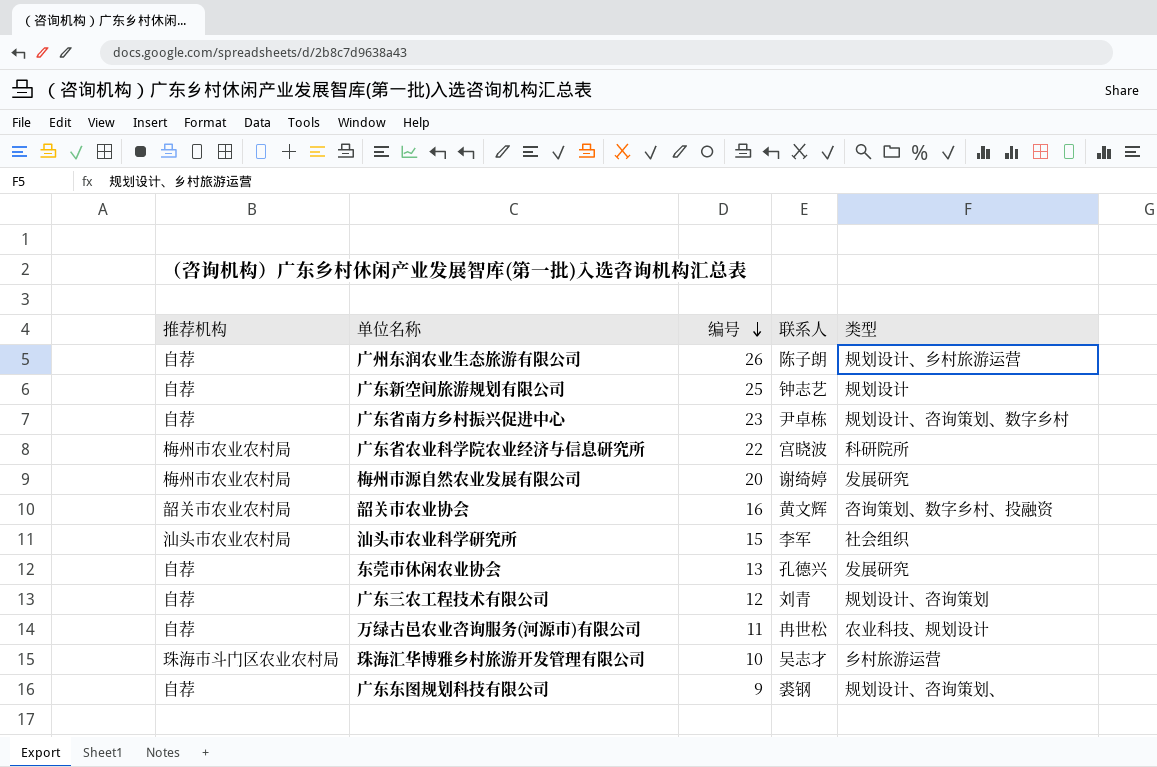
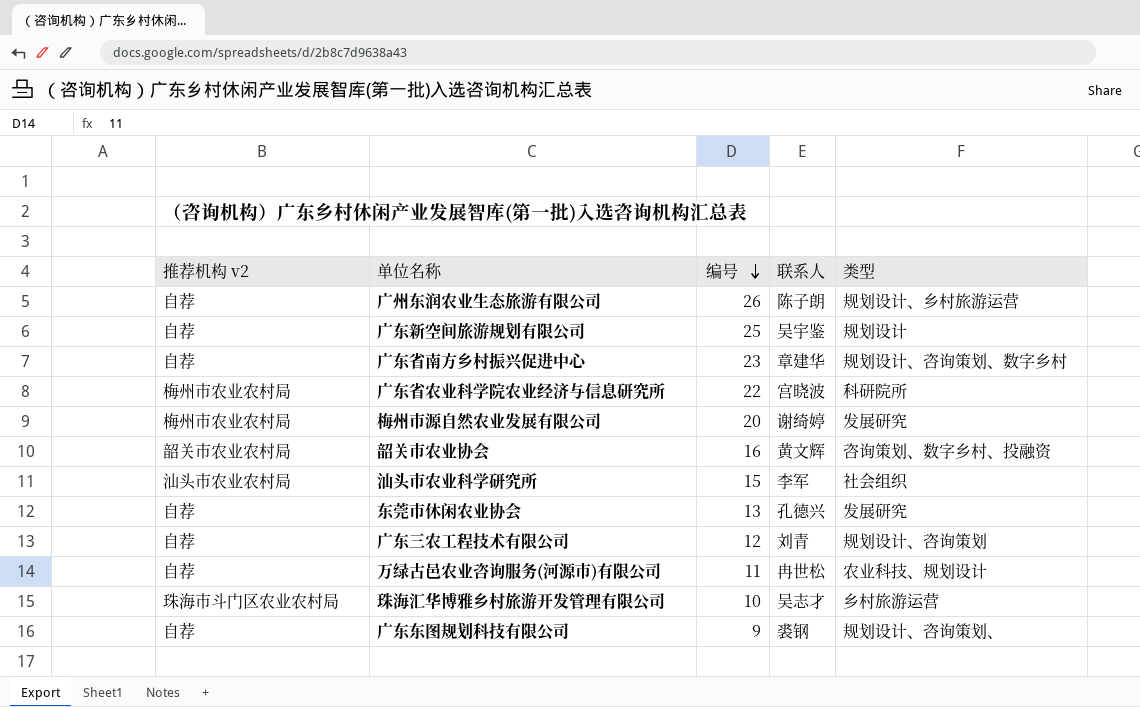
column name: 推荐机构 -> 推荐机构 v2
广东新空间旅游规划有限公司 | 联系人: 钟志艺 -> 吴宇鉴
广东省南方乡村振兴促进中心 | 联系人: 尹卓栋 -> 章建华

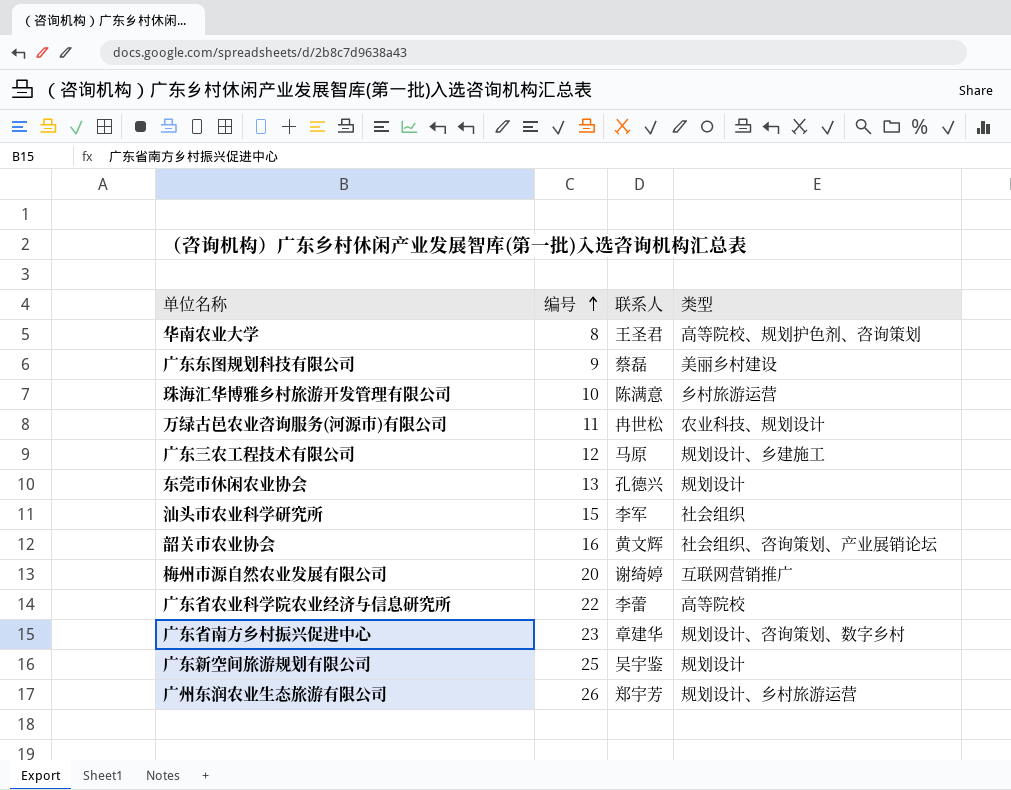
row order: 编号 descending -> 编号 ascending
column 推荐机构 v2 | position: 1 -> none
row 华南农业大学: none -> 8 | 王圣君 | 高等院校、规划护色剂、咨询策划
广东东图规划科技有限公司 | 联系人: 裘钢 -> 蔡磊
广东东图规划科技有限公司 | 类型: 规划设计、咨询策划、 -> 美丽乡村建设
珠海汇华博雅乡村旅游开发管理有限公司 | 联系人: 吴志才 -> 陈满意
广东三农工程技术有限公司 | 联系人: 刘青 -> 马原
广东三农工程技术有限公司 | 类型: 规划设计、咨询策划 -> 规划设计、乡建施工
东莞市休闲农业协会 | 类型: 发展研究 -> 规划设计
韶关市农业协会 | 类型: 咨询策划、数字乡村、投融资 -> 社会组织、咨询策划、产业展销论坛
梅州市源自然农业发展有限公司 | 类型: 发展研究 -> 互联网营销推广
广东省农业科学院农业经济与信息研究所 | 联系人: 宫晓波 -> 李蕾
广东省农业科学院农业经济与信息研究所 | 类型: 科研院所 -> 高等院校
广州东润农业生态旅游有限公司 | 联系人: 陈子朗 -> 郑宇芳

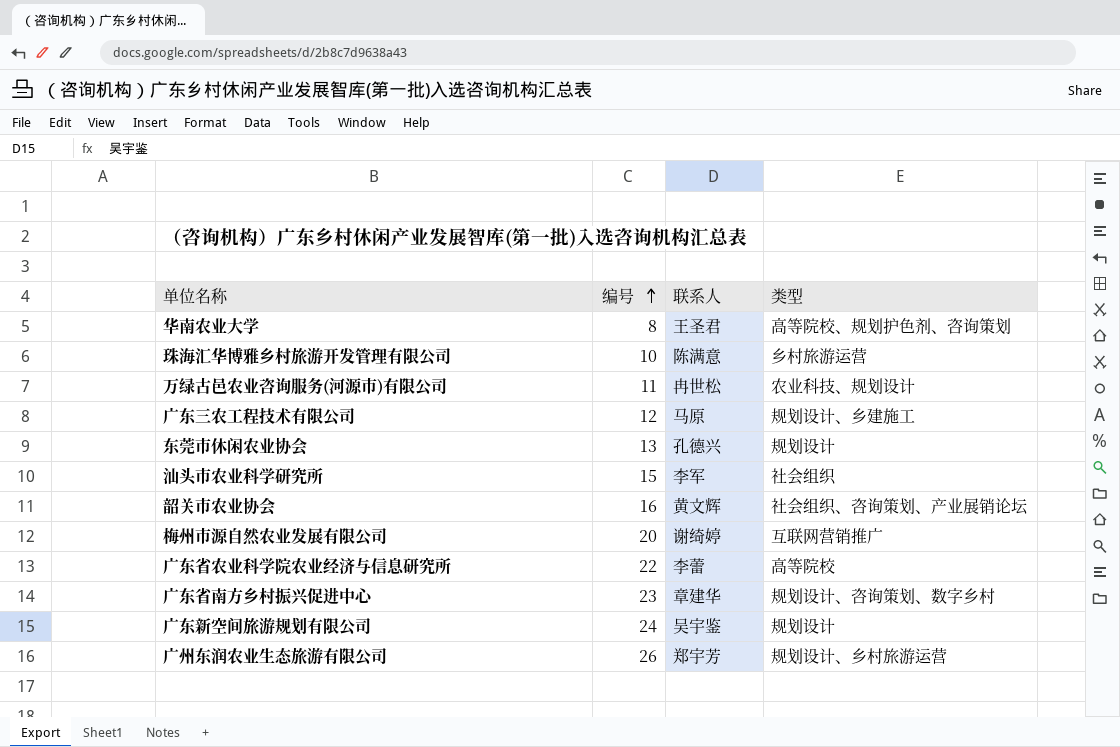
row 广东东图规划科技有限公司: 9 | 蔡磊 | 美丽乡村建设 -> none
广东新空间旅游规划有限公司 | 编号: 25 -> 24

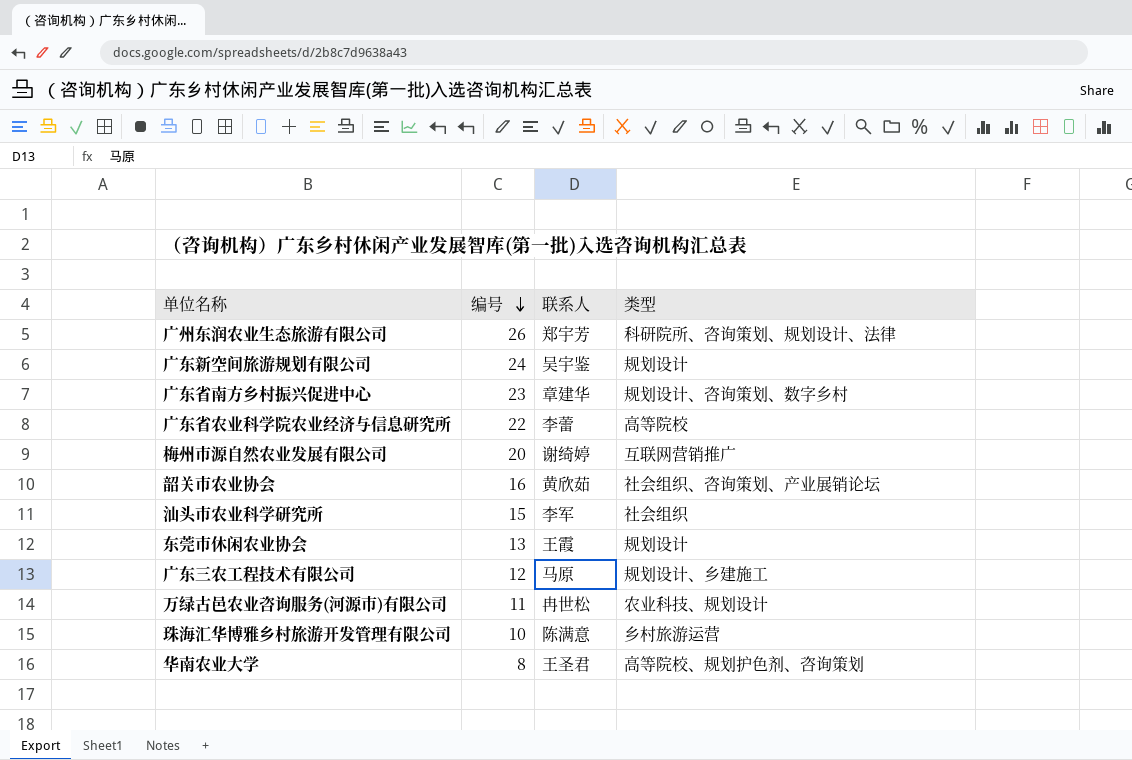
row order: 编号 ascending -> 编号 descending
广州东润农业生态旅游有限公司 | 类型: 规划设计、乡村旅游运营 -> 科研院所、咨询策划、规划设计、法律
韶关市农业协会 | 联系人: 黄文辉 -> 黄欣茹
东莞市休闲农业协会 | 联系人: 孔德兴 -> 王霞

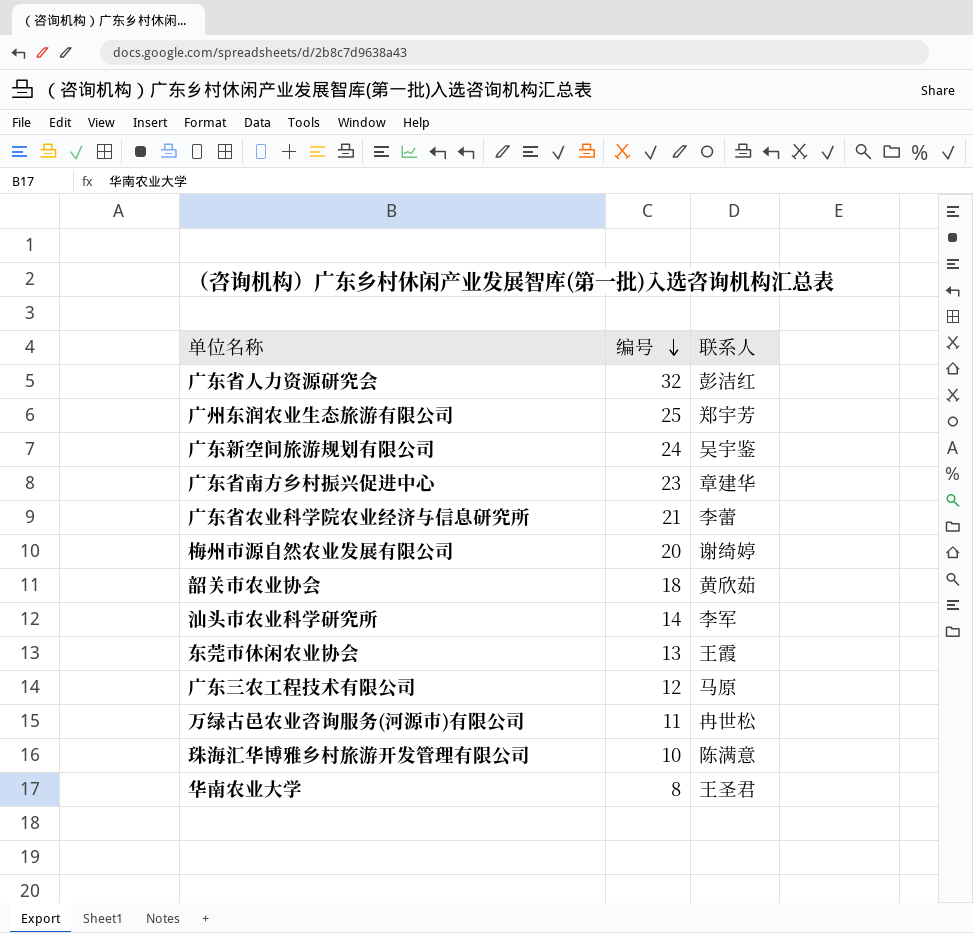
column 类型 | position: 4 -> none
row 广东省人力资源研究会: none -> 32 | 彭洁红
广州东润农业生态旅游有限公司 | 编号: 26 -> 25
广东省农业科学院农业经济与信息研究所 | 编号: 22 -> 21
韶关市农业协会 | 编号: 16 -> 18
汕头市农业科学研究所 | 编号: 15 -> 14

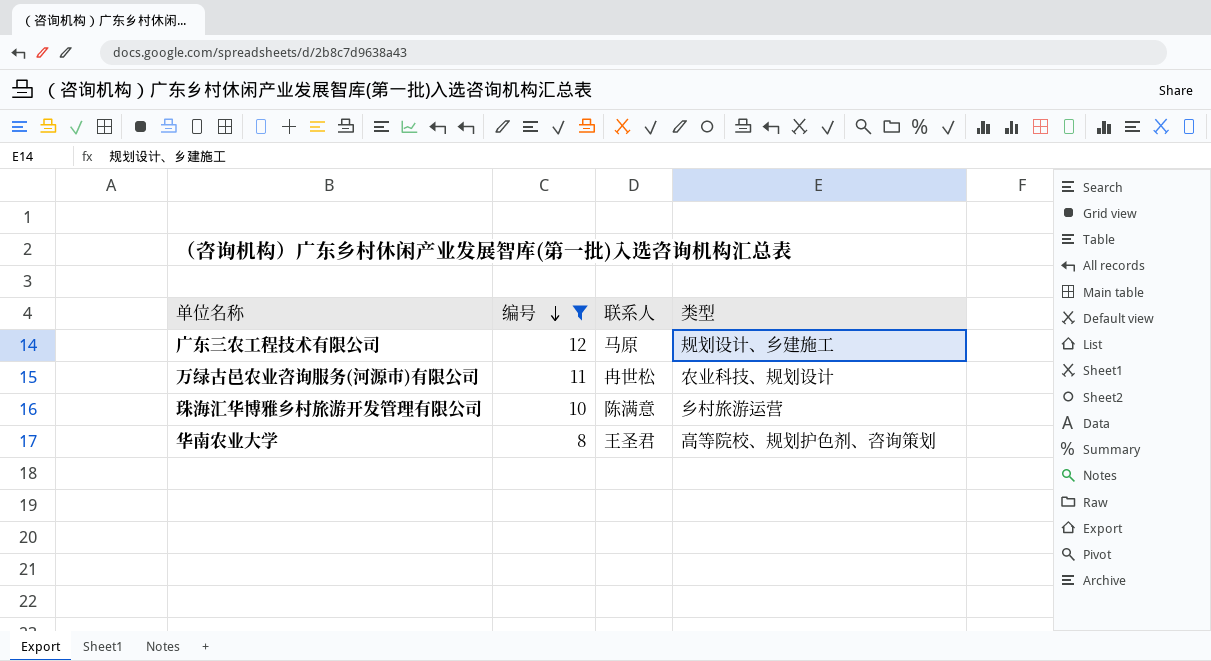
filter: none -> 编号 <= 12
column 类型 | position: none -> 4

